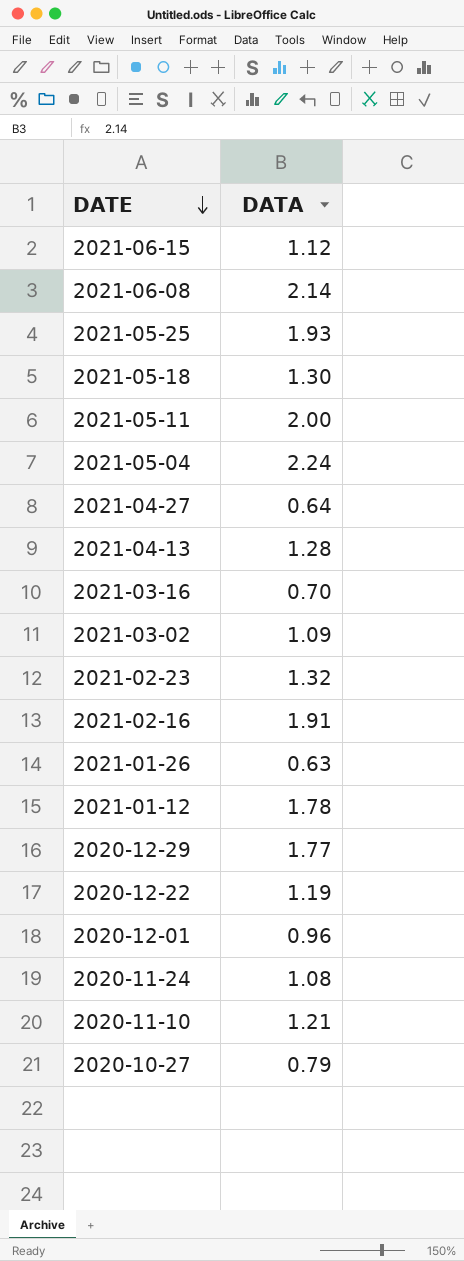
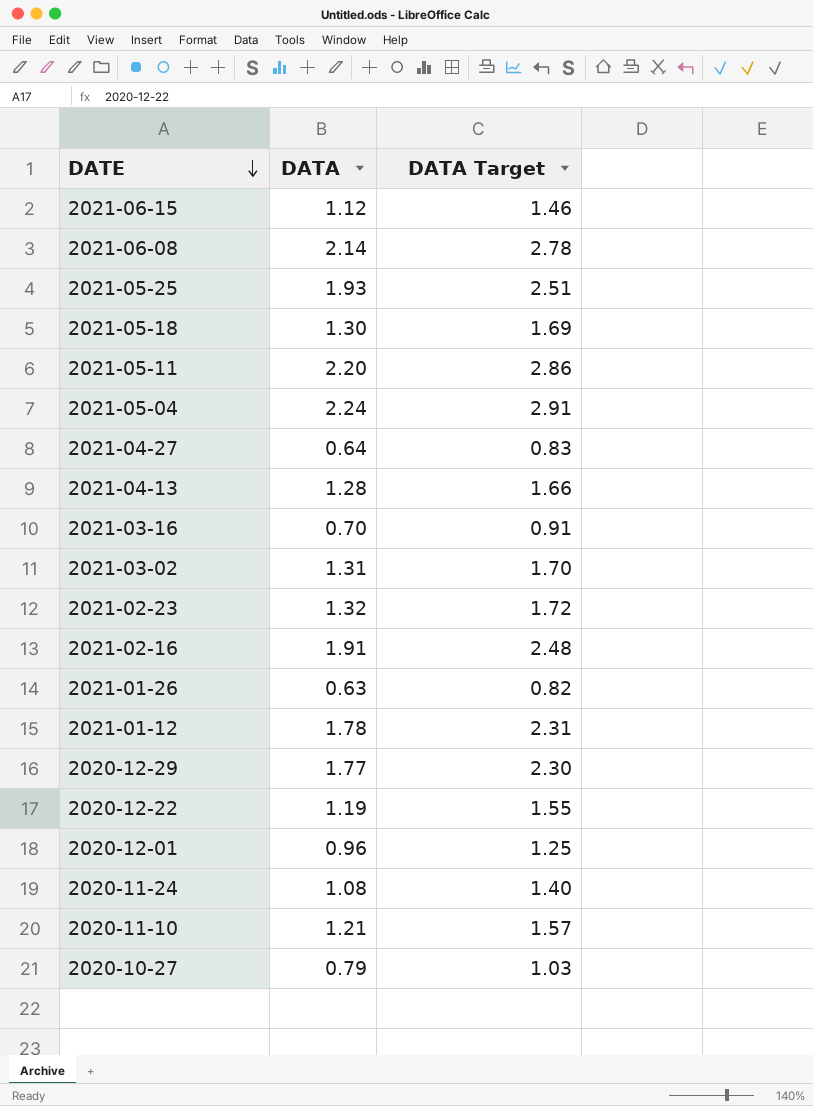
column DATA Target | formula: none -> [DATA] * 1.3
2021-05-11 | DATA: 2.00 -> 2.20
2021-03-02 | DATA: 1.09 -> 1.31

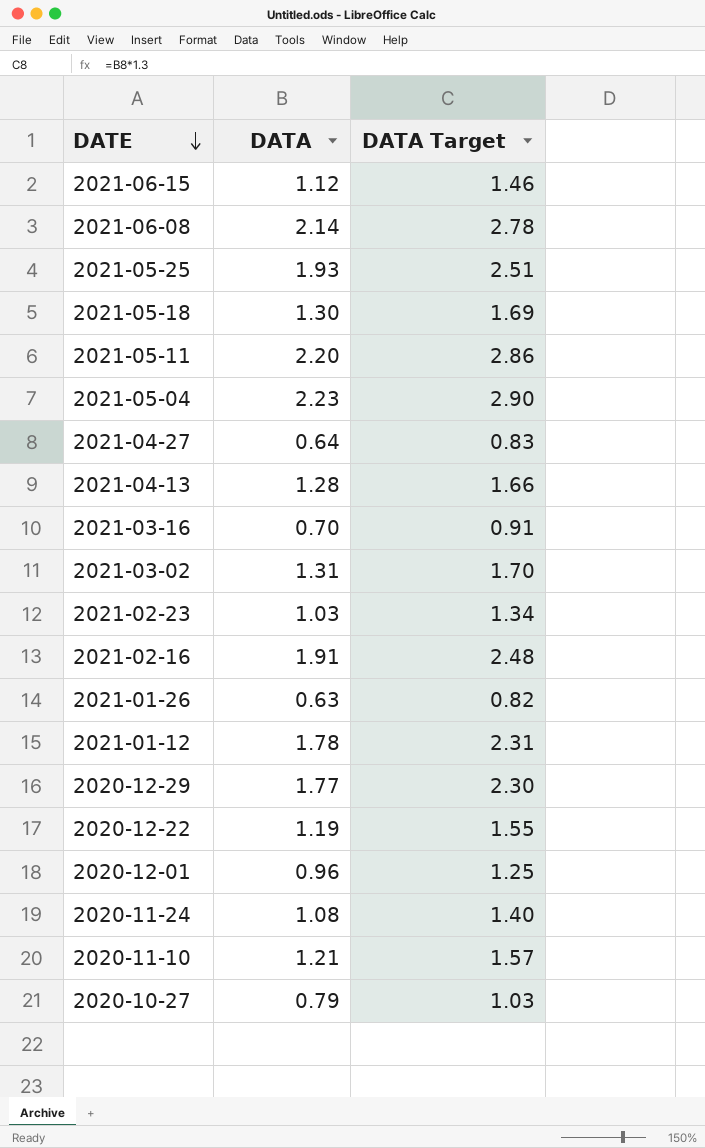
2021-05-04 | DATA: 2.24 -> 2.23
2021-05-04 | DATA Target: 2.91 -> 2.90
2021-02-23 | DATA: 1.32 -> 1.03
2021-02-23 | DATA Target: 1.72 -> 1.34

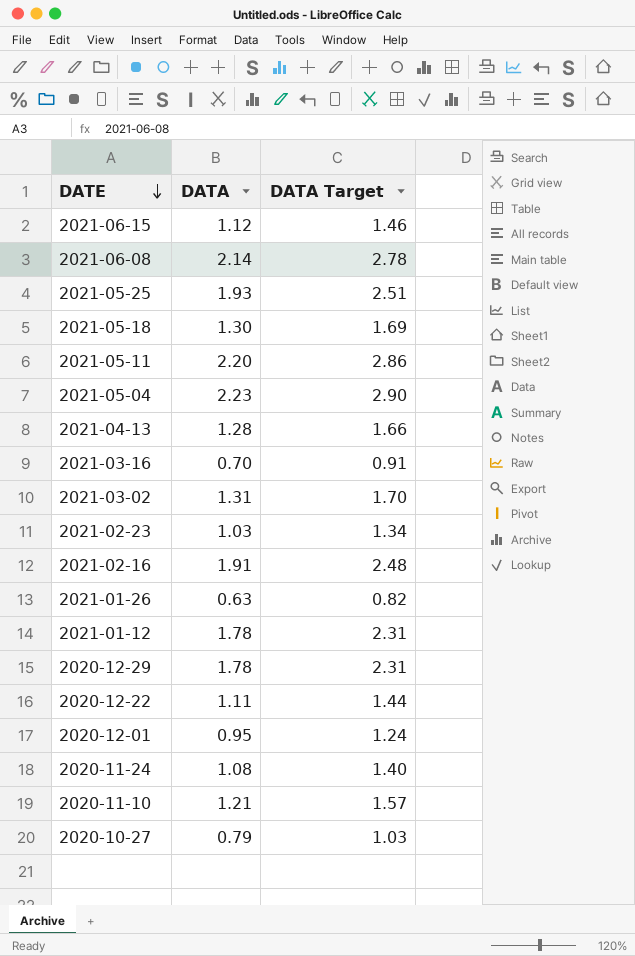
row 2021-04-27: 0.64 | 0.83 -> none
2020-12-29 | DATA: 1.77 -> 1.78
2020-12-29 | DATA Target: 2.30 -> 2.31
2020-12-22 | DATA: 1.19 -> 1.11
2020-12-22 | DATA Target: 1.55 -> 1.44
2020-12-01 | DATA: 0.96 -> 0.95
2020-12-01 | DATA Target: 1.25 -> 1.24

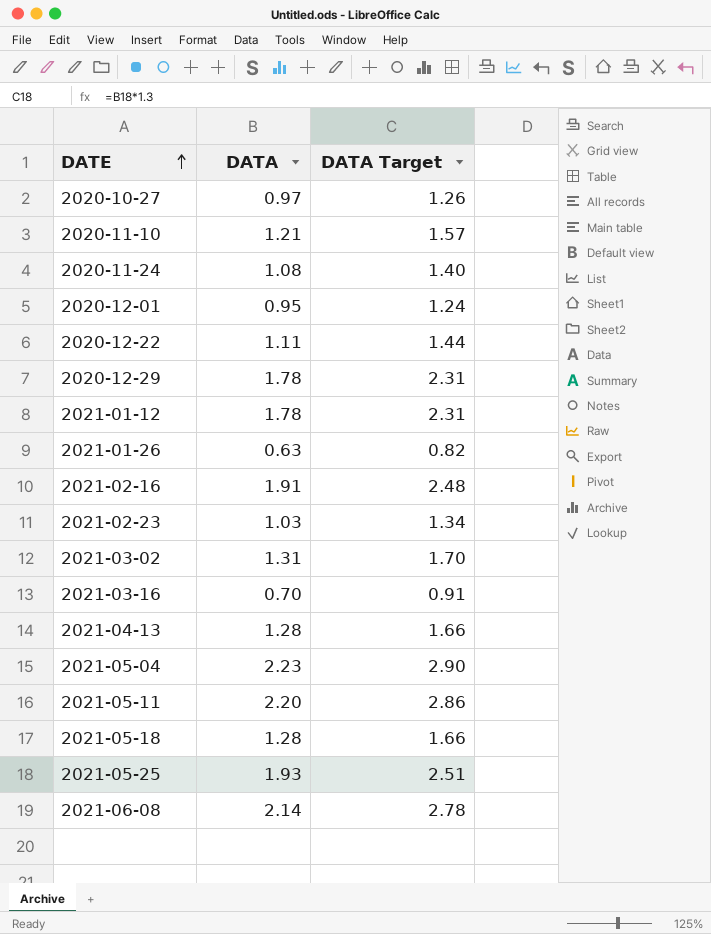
row order: DATE descending -> DATE ascending
row 2021-06-15: 1.12 | 1.46 -> none
2020-10-27 | DATA: 0.79 -> 0.97
2020-10-27 | DATA Target: 1.03 -> 1.26
2021-05-18 | DATA: 1.30 -> 1.28
2021-05-18 | DATA Target: 1.69 -> 1.66

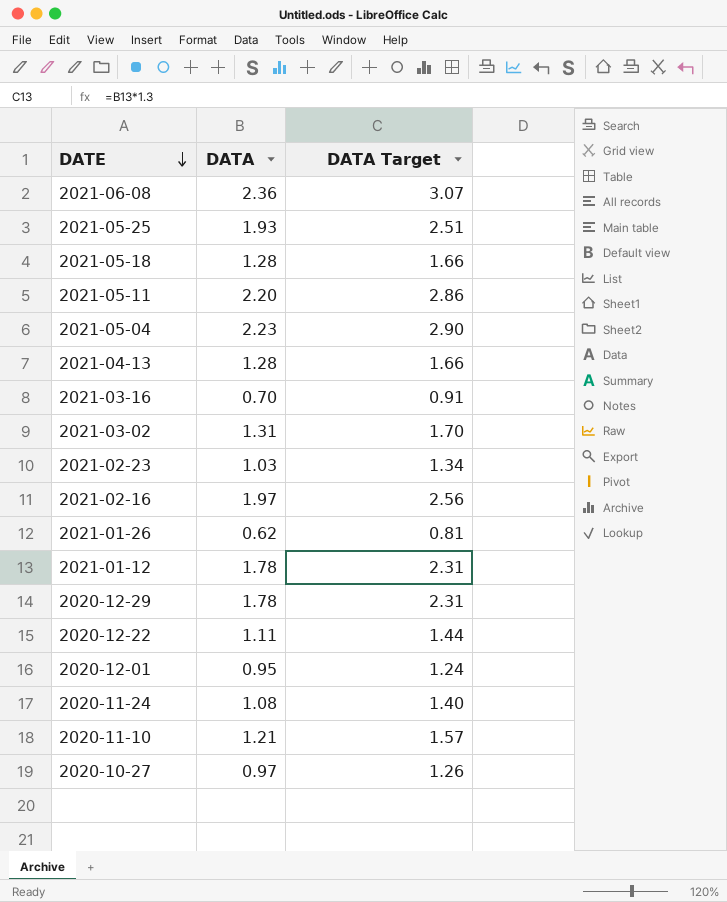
row order: DATE ascending -> DATE descending
2021-06-08 | DATA: 2.14 -> 2.36
2021-06-08 | DATA Target: 2.78 -> 3.07
2021-02-16 | DATA: 1.91 -> 1.97
2021-02-16 | DATA Target: 2.48 -> 2.56
2021-01-26 | DATA: 0.63 -> 0.62
2021-01-26 | DATA Target: 0.82 -> 0.81

